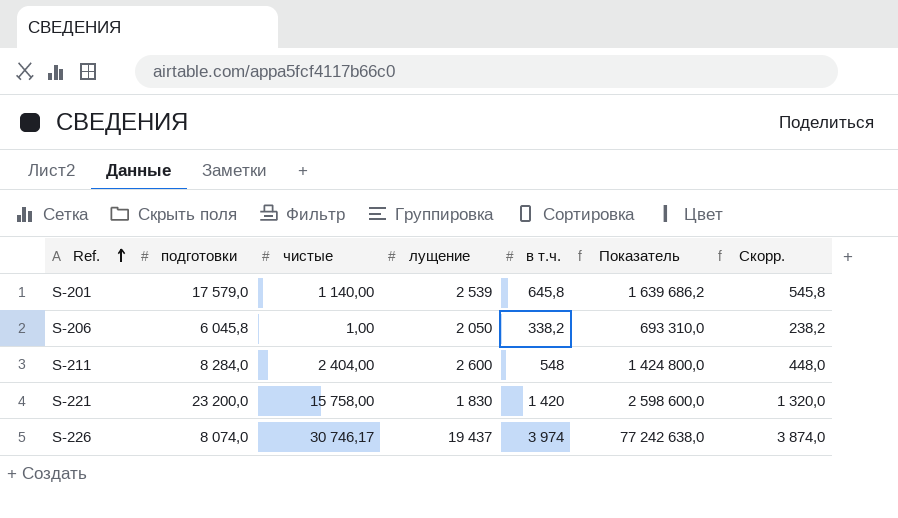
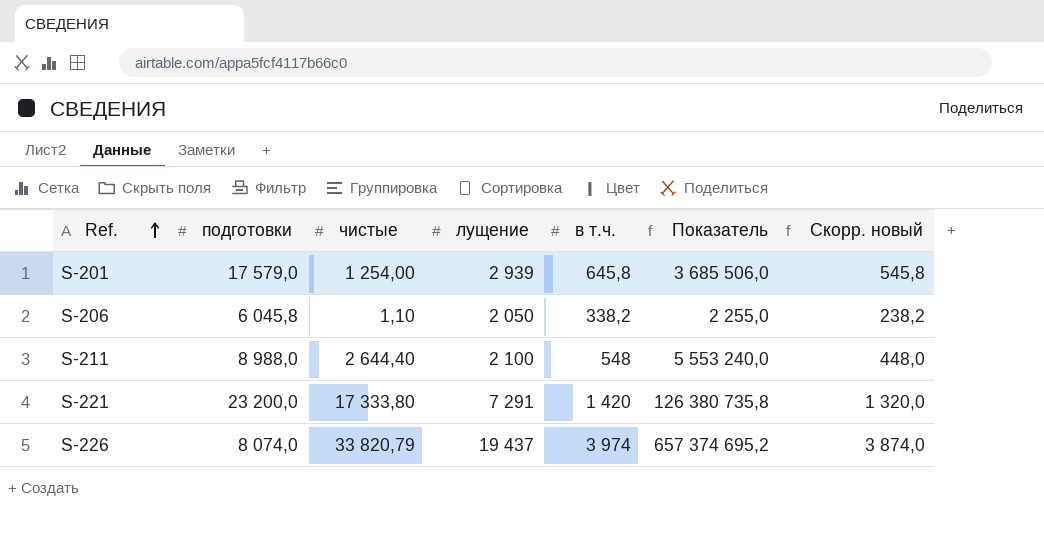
column Показатель | formula: [лущение] * [в т.ч.] -> [чистые] * [лущение]
column name: Скорр. -> Скорр. новый
S-201 | чистые: 1 140,00 -> 1 254,00
S-201 | лущение: 2 539 -> 2 939
S-206 | чистые: 1,00 -> 1,10
S-211 | подготовки: 8 284,0 -> 8 988,0
S-211 | чистые: 2 404,00 -> 2 644,40
S-211 | лущение: 2 600 -> 2 100
S-221 | чистые: 15 758,00 -> 17 333,80
S-221 | лущение: 1 830 -> 7 291
S-226 | чистые: 30 746,17 -> 33 820,79

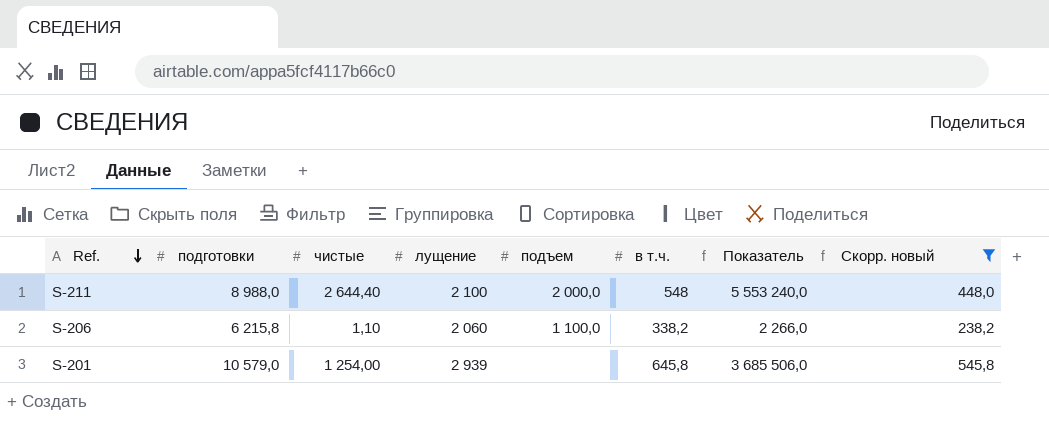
filter: none -> Скорр. новый <= 545,8
row order: Ref. ascending -> Ref. descending
column подъем | position: none -> 5
S-206 | подготовки: 6 045,8 -> 6 215,8
S-206 | лущение: 2 050 -> 2 060
S-206 | Показатель: 2 255,0 -> 2 266,0
S-201 | подготовки: 17 579,0 -> 10 579,0

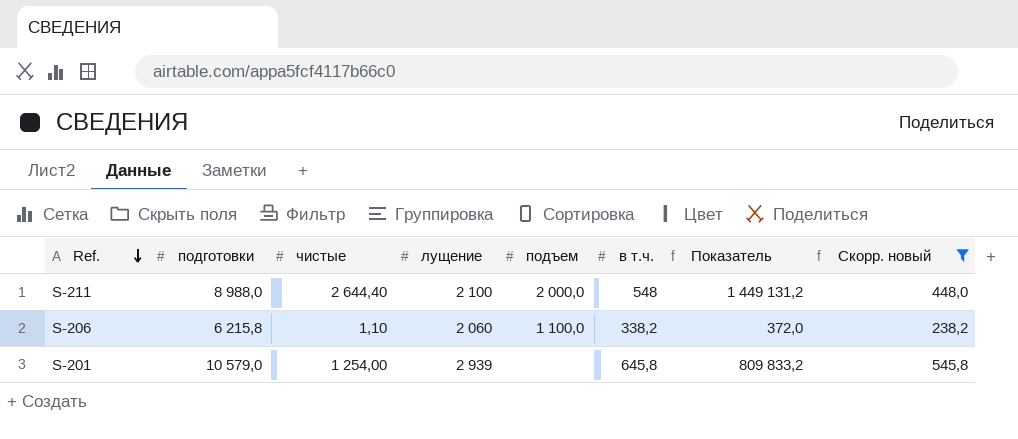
column Показатель | formula: [чистые] * [лущение] -> [чистые] * [в т.ч.]

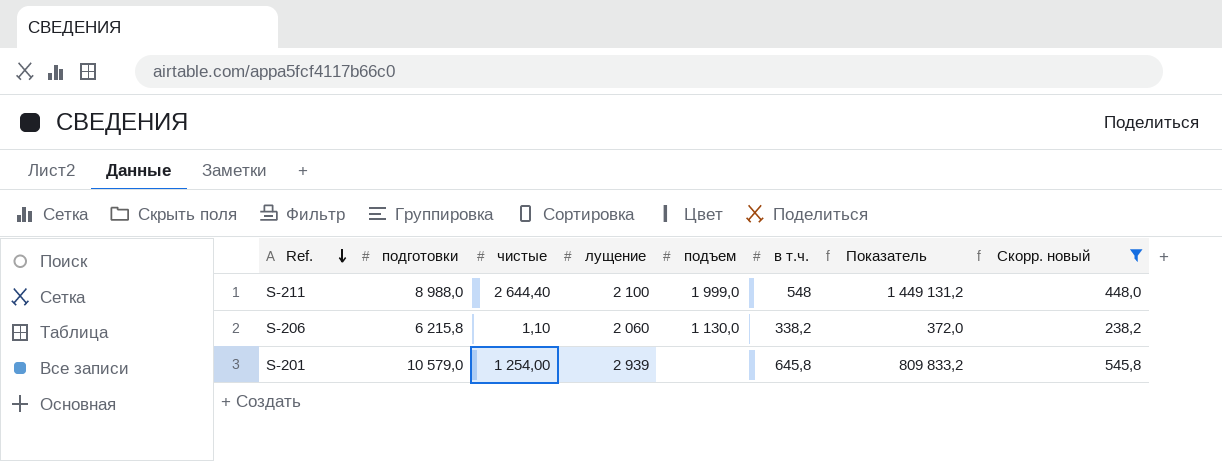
S-211 | подъем: 2 000,0 -> 1 999,0
S-206 | подъем: 1 100,0 -> 1 130,0

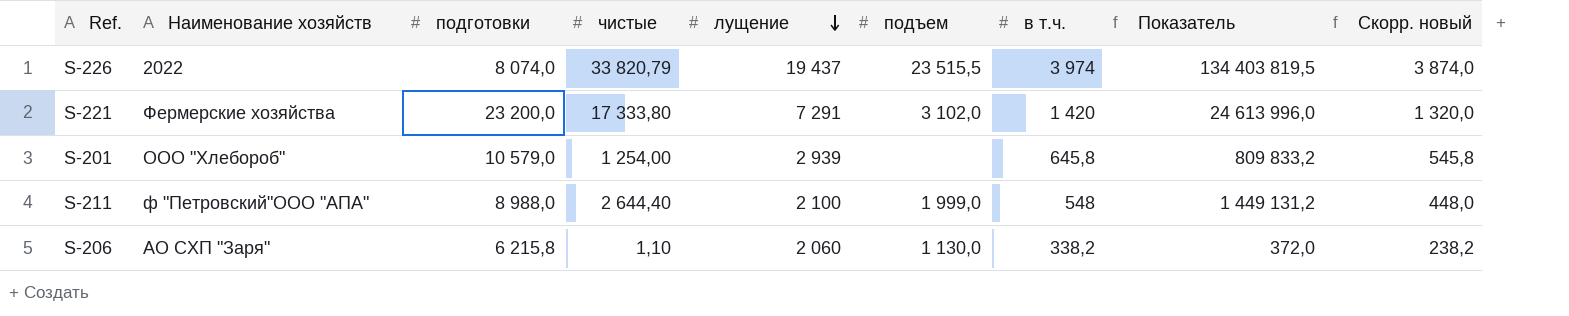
filter: Скорр. новый <= 545,8 -> none
row order: Ref. descending -> лущение descending
column Наименование хозяйств | position: none -> 2

